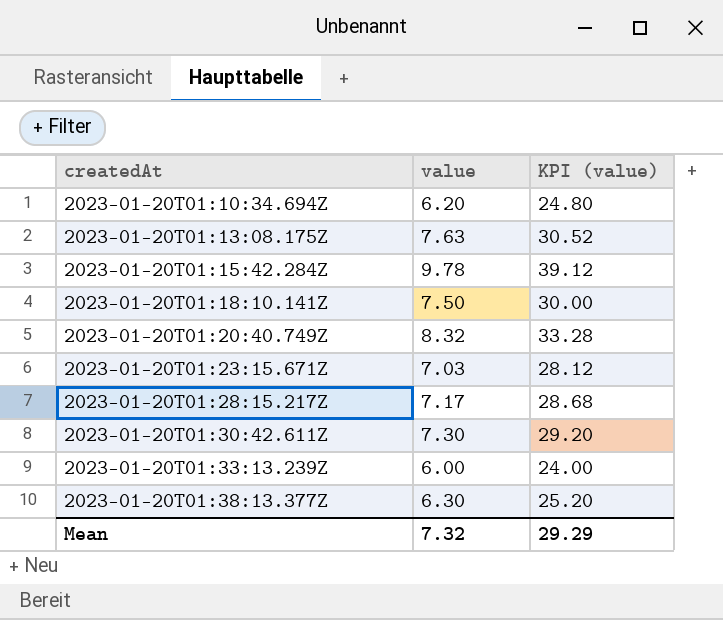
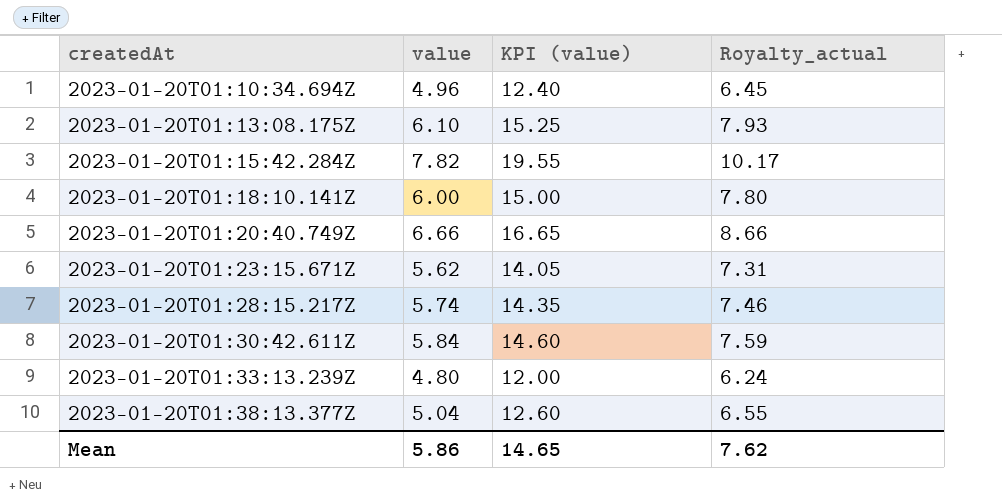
column KPI (value) | formula: [value] * 4 -> [value] * 2.5
column Royalty_actual | formula: none -> [value] * 1.3
2023-01-20T01:10:34.694Z | value: 6.20 -> 4.96
2023-01-20T01:13:08.175Z | value: 7.63 -> 6.10
2023-01-20T01:15:42.284Z | value: 9.78 -> 7.82
2023-01-20T01:18:10.141Z | value: 7.50 -> 6.00
2023-01-20T01:20:40.749Z | value: 8.32 -> 6.66
2023-01-20T01:23:15.671Z | value: 7.03 -> 5.62
2023-01-20T01:28:15.217Z | value: 7.17 -> 5.74
2023-01-20T01:30:42.611Z | value: 7.30 -> 5.84
2023-01-20T01:33:13.239Z | value: 6.00 -> 4.80
2023-01-20T01:38:13.377Z | value: 6.30 -> 5.04
Mean | value: 7.32 -> 5.86
Mean | KPI (value): 29.29 -> 14.65

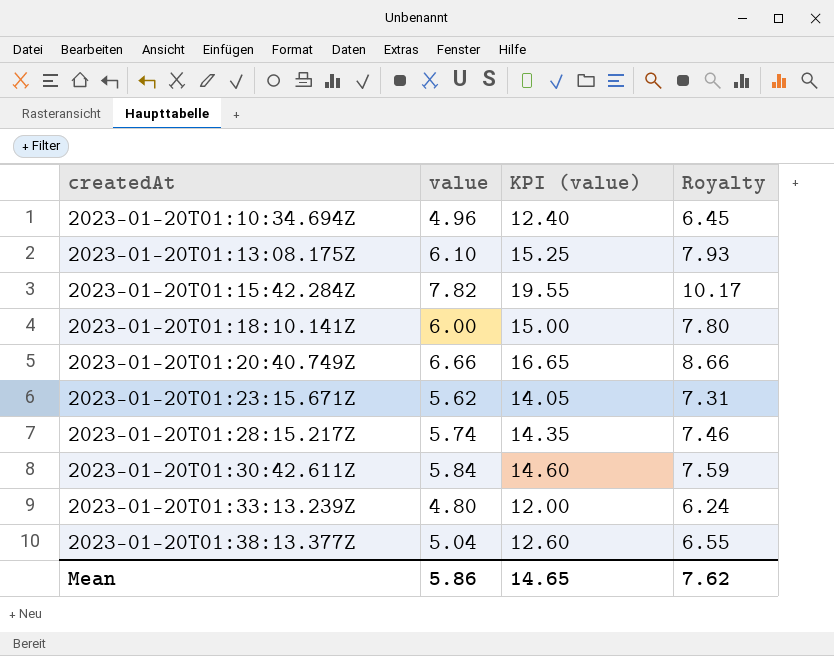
column name: Royalty_actual -> Royalty

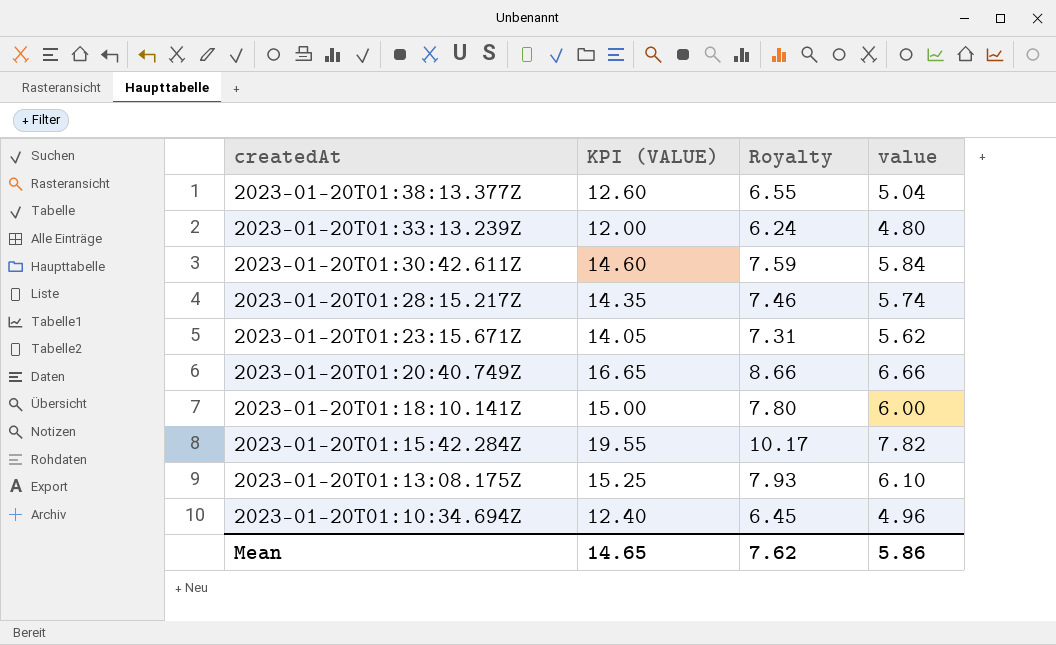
row order: createdAt ascending -> createdAt descending
column name: KPI (value) -> KPI (VALUE)
column value | position: 2 -> 4

